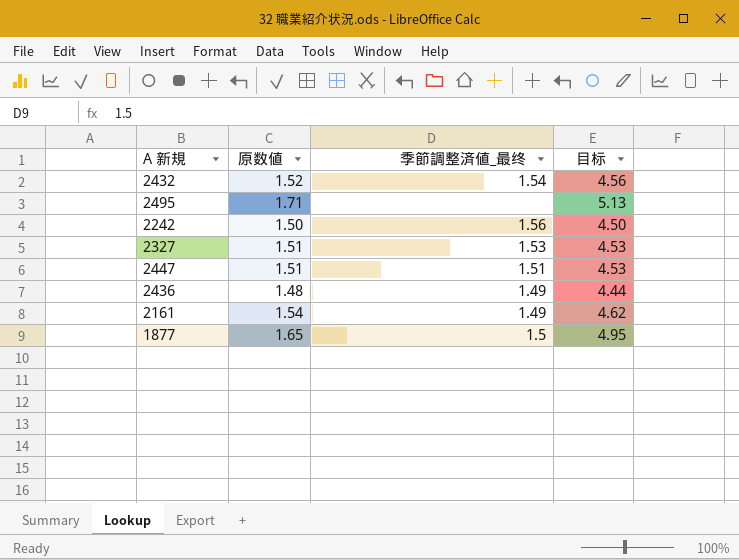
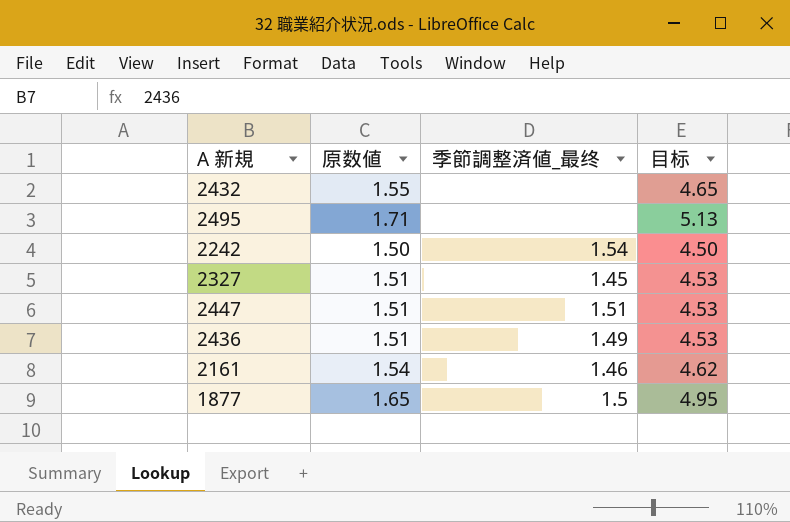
2432 | 原数値: 1.52 -> 1.55
2432 | 季節調整済値_最终: 1.54 -> none
2432 | 目标: 4.56 -> 4.65
2242 | 季節調整済値_最终: 1.56 -> 1.54
2327 | 季節調整済値_最终: 1.53 -> 1.45
2436 | 原数値: 1.48 -> 1.51
2436 | 目标: 4.44 -> 4.53
2161 | 季節調整済値_最终: 1.49 -> 1.46

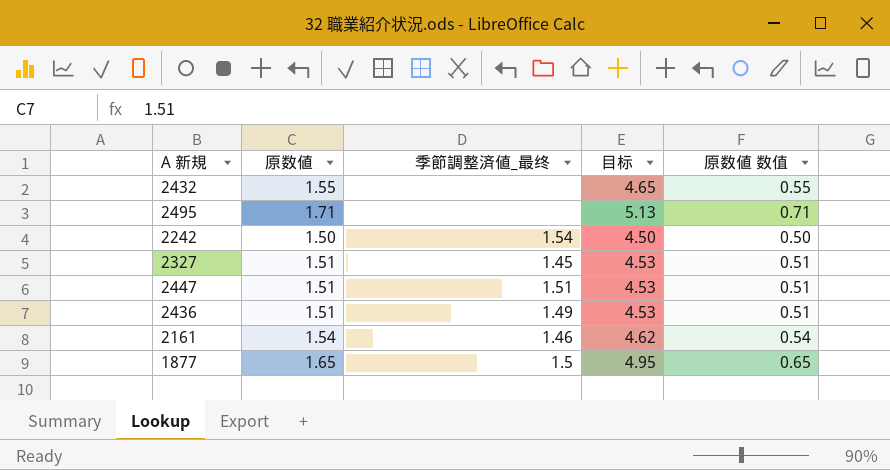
column 原数値 数值 | formula: none -> [原数値] - 1

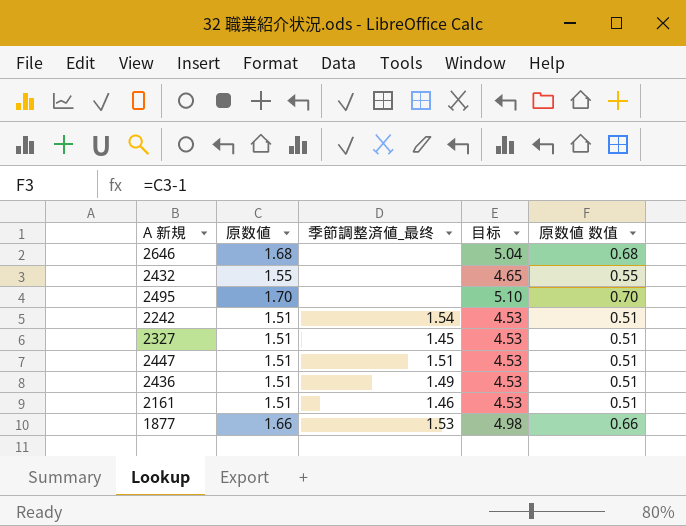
row 2646: none -> 1.68 | none | 5.04 | 0.68
2495 | 原数値: 1.71 -> 1.70
2495 | 目标: 5.13 -> 5.10
2495 | 原数値 数值: 0.71 -> 0.70
2242 | 原数値: 1.50 -> 1.51
2242 | 目标: 4.50 -> 4.53
2242 | 原数値 数值: 0.50 -> 0.51
2161 | 原数値: 1.54 -> 1.51
2161 | 目标: 4.62 -> 4.53
2161 | 原数値 数值: 0.54 -> 0.51
1877 | 原数値: 1.65 -> 1.66
1877 | 季節調整済値_最终: 1.5 -> 1.53
1877 | 目标: 4.95 -> 4.98
1877 | 原数値 数值: 0.65 -> 0.66

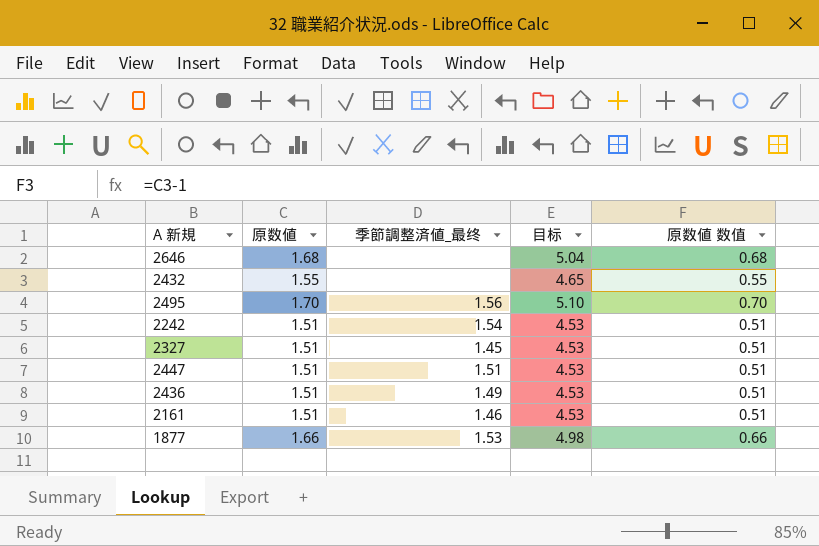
2495 | 季節調整済値_最终: none -> 1.56

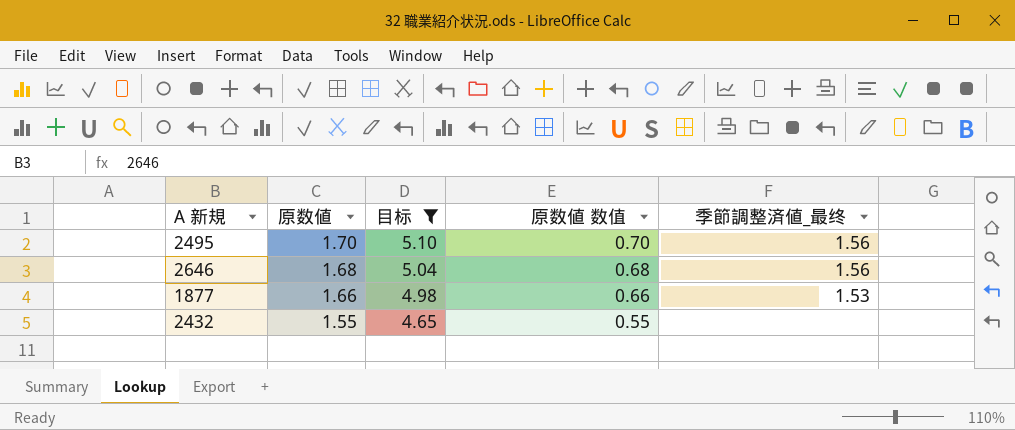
filter: none -> 目标 != 4.53
row order: none -> 原数値 descending
column 季節調整済値_最终 | position: 3 -> 5
2646 | 季節調整済値_最终: none -> 1.56

